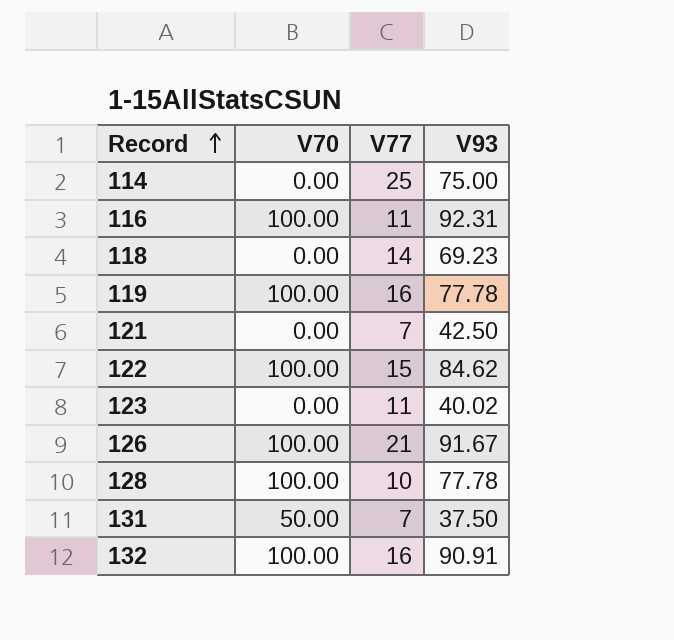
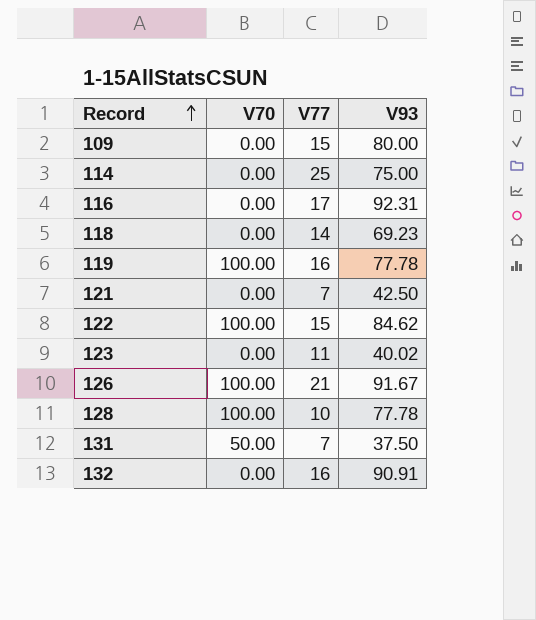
row 109: none -> 0.00 | 15 | 80.00
116 | V70: 100.00 -> 0.00
116 | V77: 11 -> 17
132 | V70: 100.00 -> 0.00

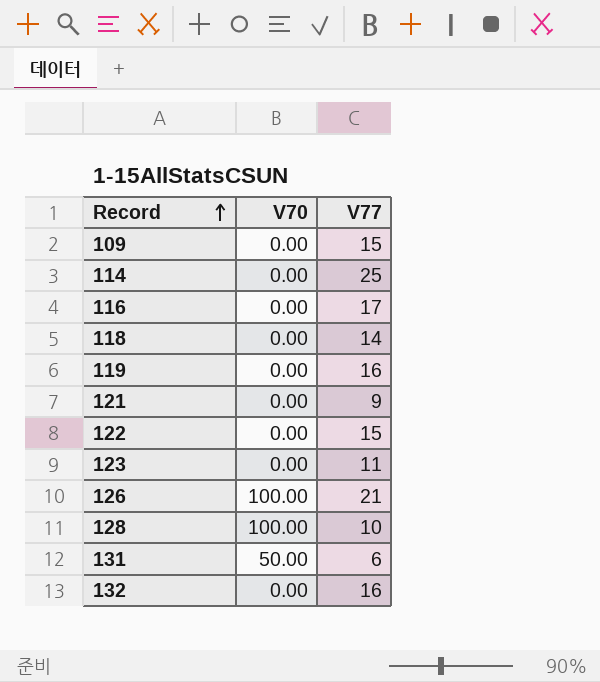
column V93 | position: 4 -> none
119 | V70: 100.00 -> 0.00
121 | V77: 7 -> 9
122 | V70: 100.00 -> 0.00
131 | V77: 7 -> 6

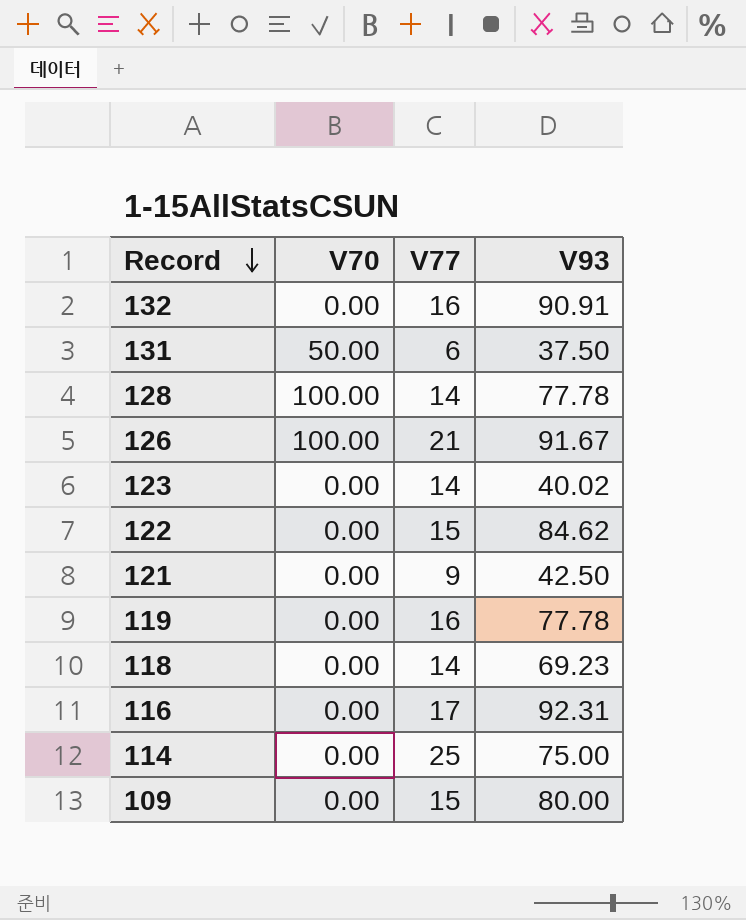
row order: Record ascending -> Record descending
column V93 | position: none -> 4
128 | V77: 10 -> 14
123 | V77: 11 -> 14

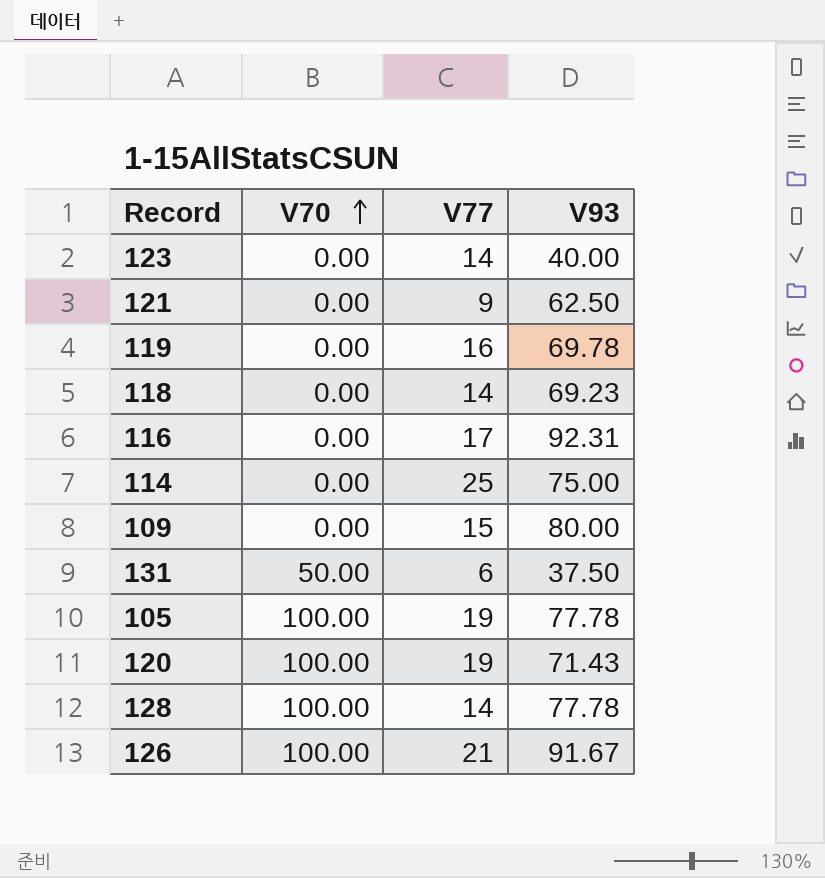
row order: Record descending -> V70 ascending
row 132: 0.00 | 16 | 90.91 -> none
row 122: 0.00 | 15 | 84.62 -> none
123 | V93: 40.02 -> 40.00
121 | V93: 42.50 -> 62.50
119 | V93: 77.78 -> 69.78
row 105: none -> 100.00 | 19 | 77.78
row 120: none -> 100.00 | 19 | 71.43

